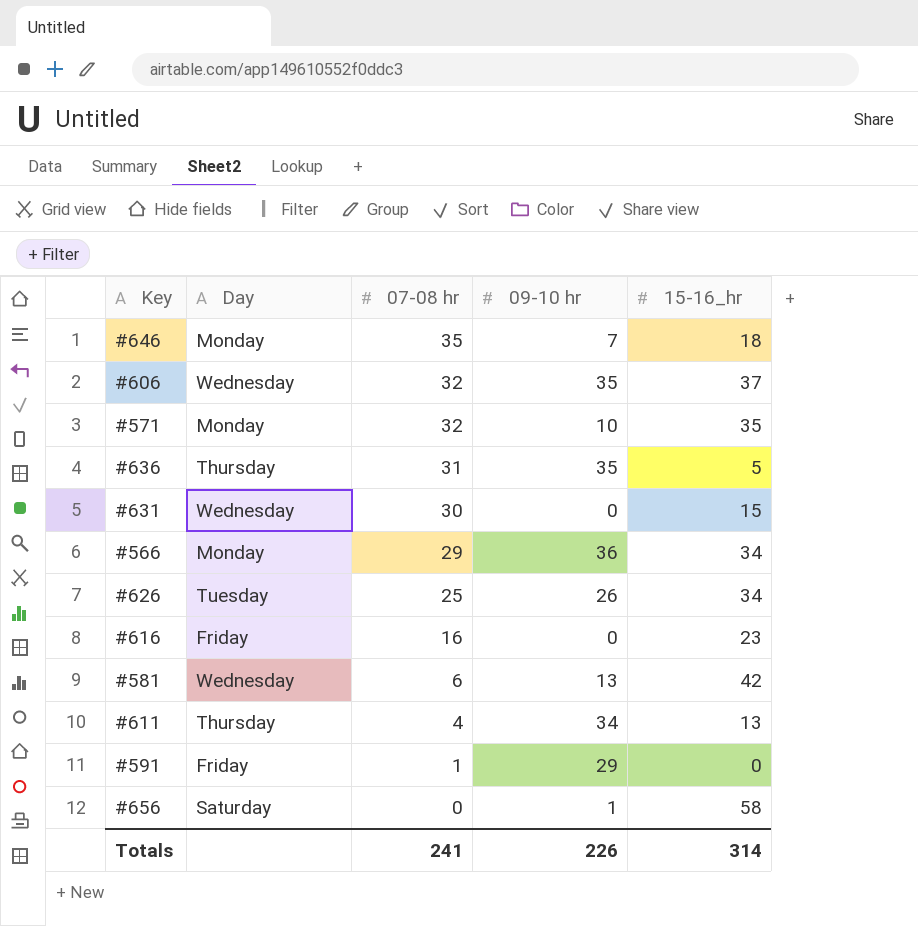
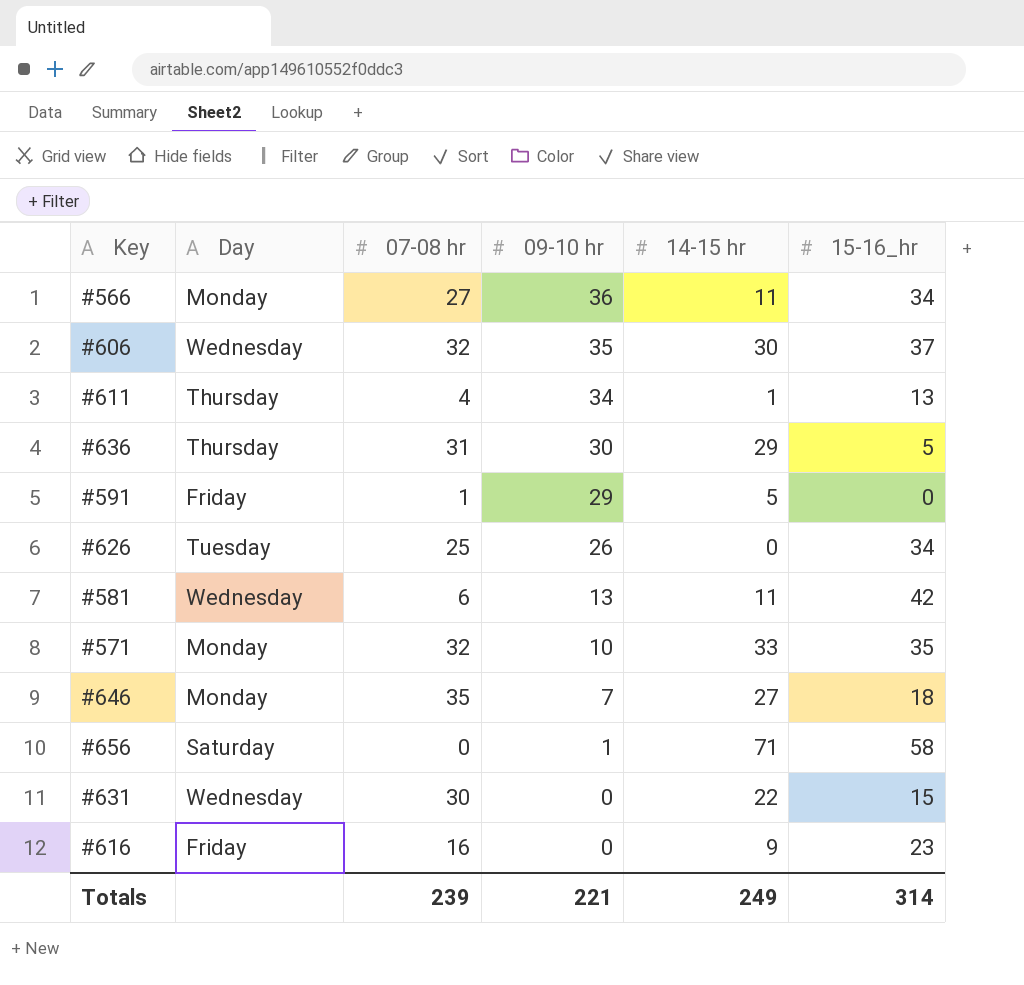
row order: 07-08 hr descending -> 09-10 hr descending
column 14-15 hr | position: none -> 5
#566 | 07-08 hr: 29 -> 27
#636 | 09-10 hr: 35 -> 30
Totals | 07-08 hr: 241 -> 239
Totals | 09-10 hr: 226 -> 221

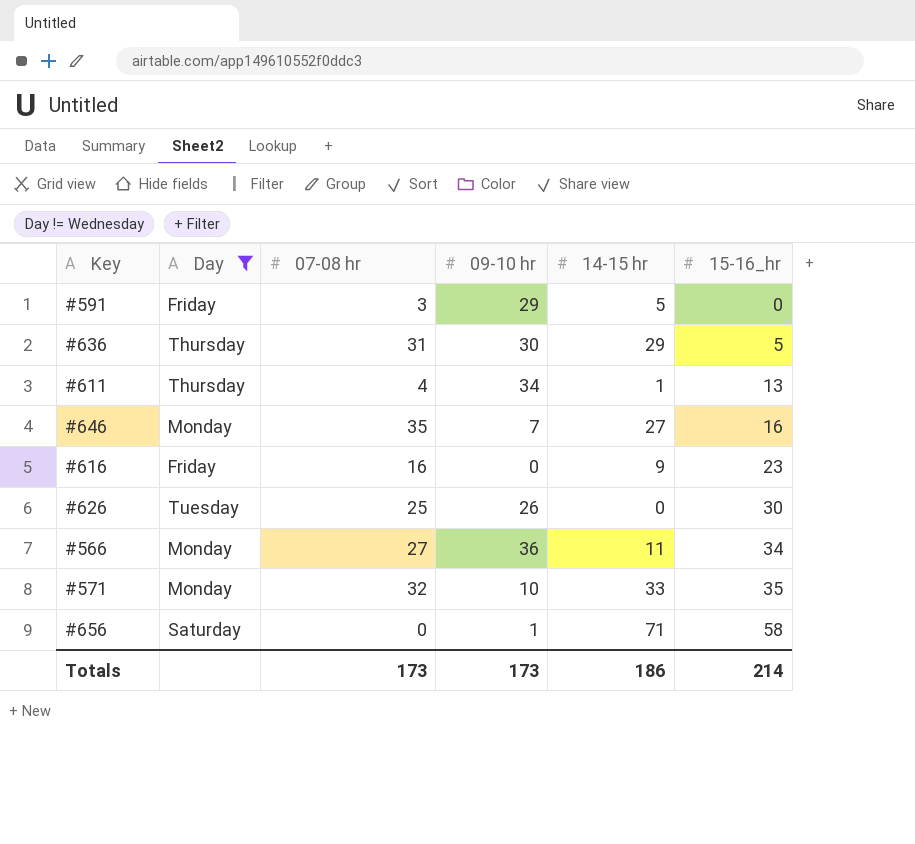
filter: none -> Day != Wednesday
row order: 09-10 hr descending -> 15-16_hr ascending
#591 | 07-08 hr: 1 -> 3
#646 | 15-16_hr: 18 -> 16
#626 | 15-16_hr: 34 -> 30
Totals | 07-08 hr: 239 -> 173
Totals | 09-10 hr: 221 -> 173
Totals | 14-15 hr: 249 -> 186
Totals | 15-16_hr: 314 -> 214

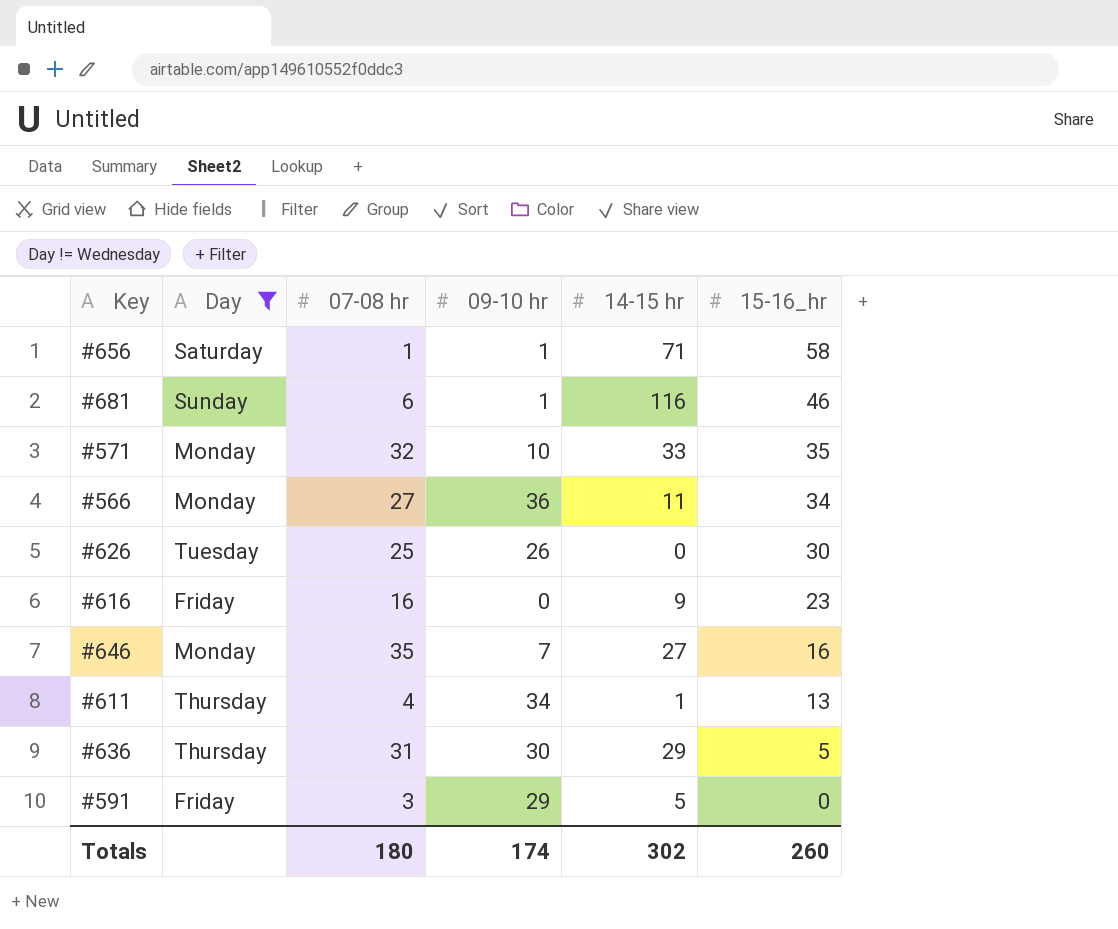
row order: 15-16_hr ascending -> 15-16_hr descending
#656 | 07-08 hr: 0 -> 1
row #681: none -> Sunday | 6 | 1 | 116 | 46
Totals | 07-08 hr: 173 -> 180
Totals | 09-10 hr: 173 -> 174
Totals | 14-15 hr: 186 -> 302
Totals | 15-16_hr: 214 -> 260

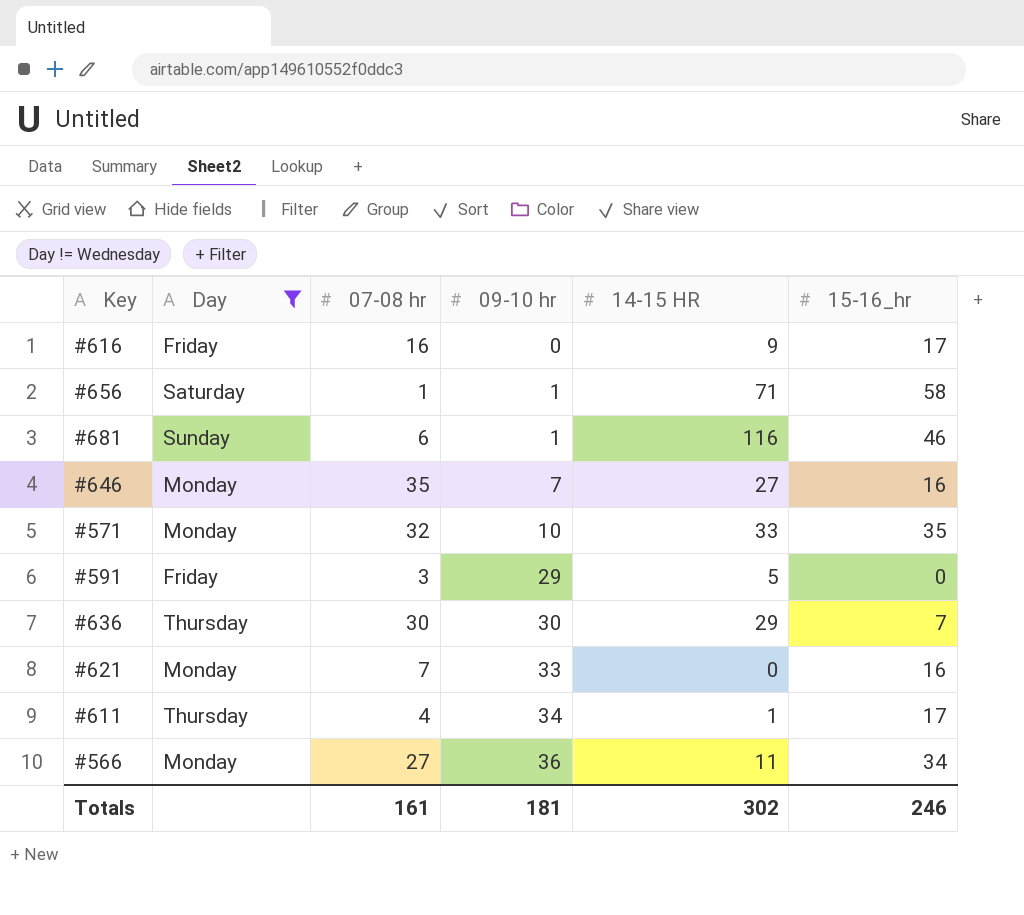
row order: 15-16_hr descending -> 09-10 hr ascending
column name: 14-15 hr -> 14-15 HR
row #626: Tuesday | 25 | 26 | 0 | 30 -> none
#616 | 15-16_hr: 23 -> 17
#636 | 07-08 hr: 31 -> 30
#636 | 15-16_hr: 5 -> 7
row #621: none -> Monday | 7 | 33 | 0 | 16
#611 | 15-16_hr: 13 -> 17
Totals | 07-08 hr: 180 -> 161
Totals | 09-10 hr: 174 -> 181
Totals | 15-16_hr: 260 -> 246

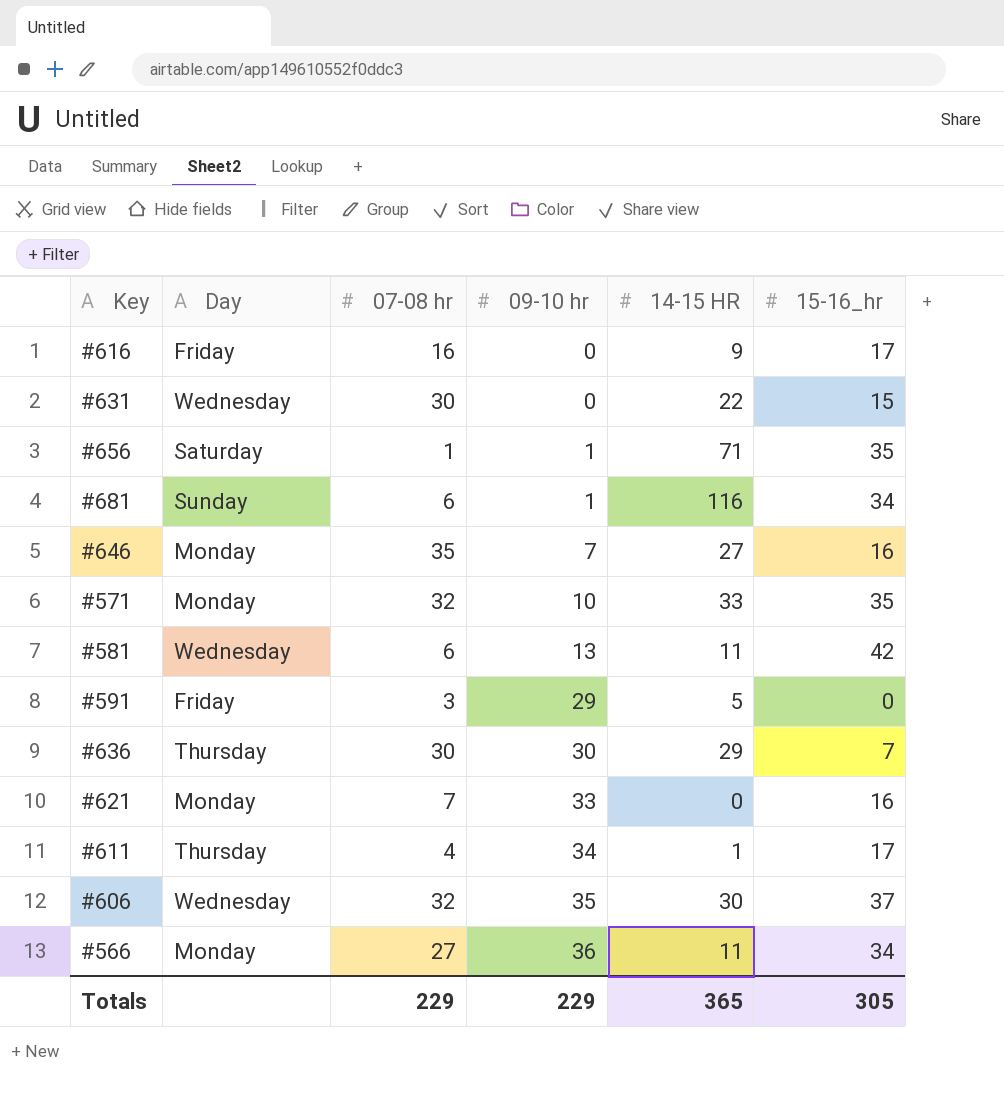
filter: Day != Wednesday -> none
#656 | 15-16_hr: 58 -> 35
#681 | 15-16_hr: 46 -> 34
Totals | 07-08 hr: 161 -> 229
Totals | 09-10 hr: 181 -> 229
Totals | 14-15 HR: 302 -> 365
Totals | 15-16_hr: 246 -> 305

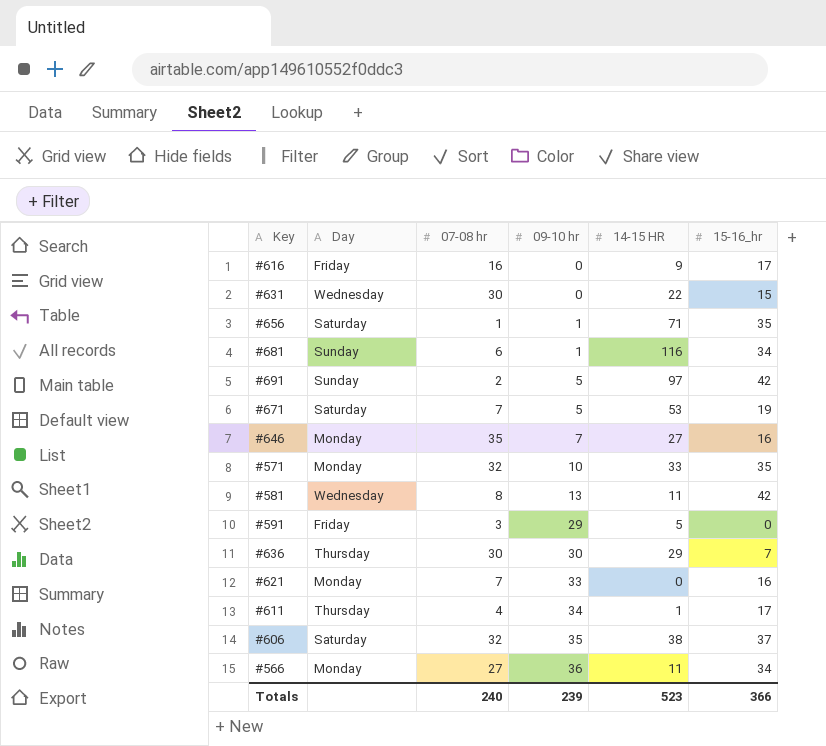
row #691: none -> Sunday | 2 | 5 | 97 | 42
row #671: none -> Saturday | 7 | 5 | 53 | 19
#581 | 07-08 hr: 6 -> 8
#606 | Day: Wednesday -> Saturday
#606 | 14-15 HR: 30 -> 38
Totals | 07-08 hr: 229 -> 240
Totals | 09-10 hr: 229 -> 239
Totals | 14-15 HR: 365 -> 523
Totals | 15-16_hr: 305 -> 366

